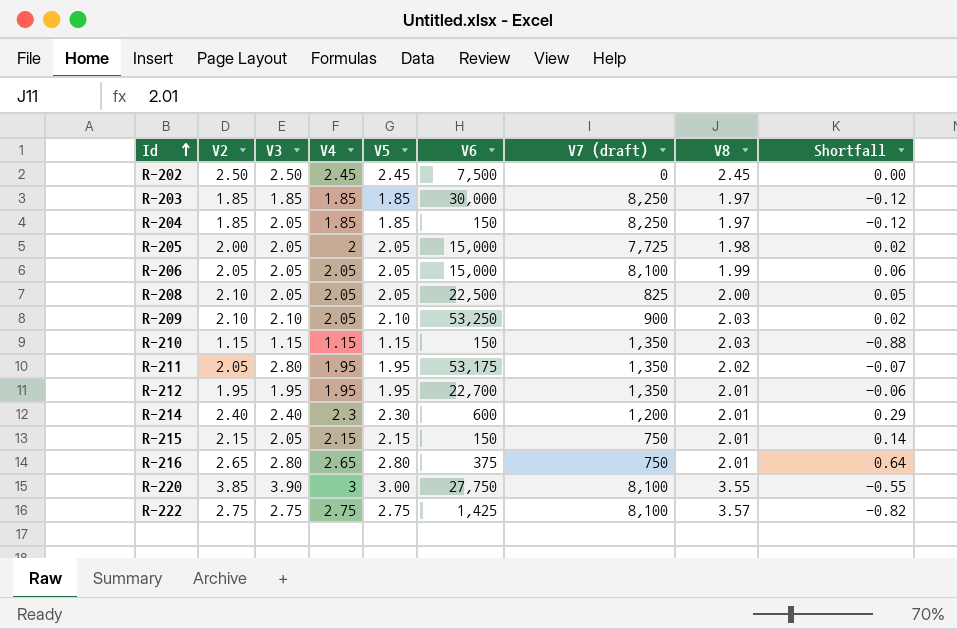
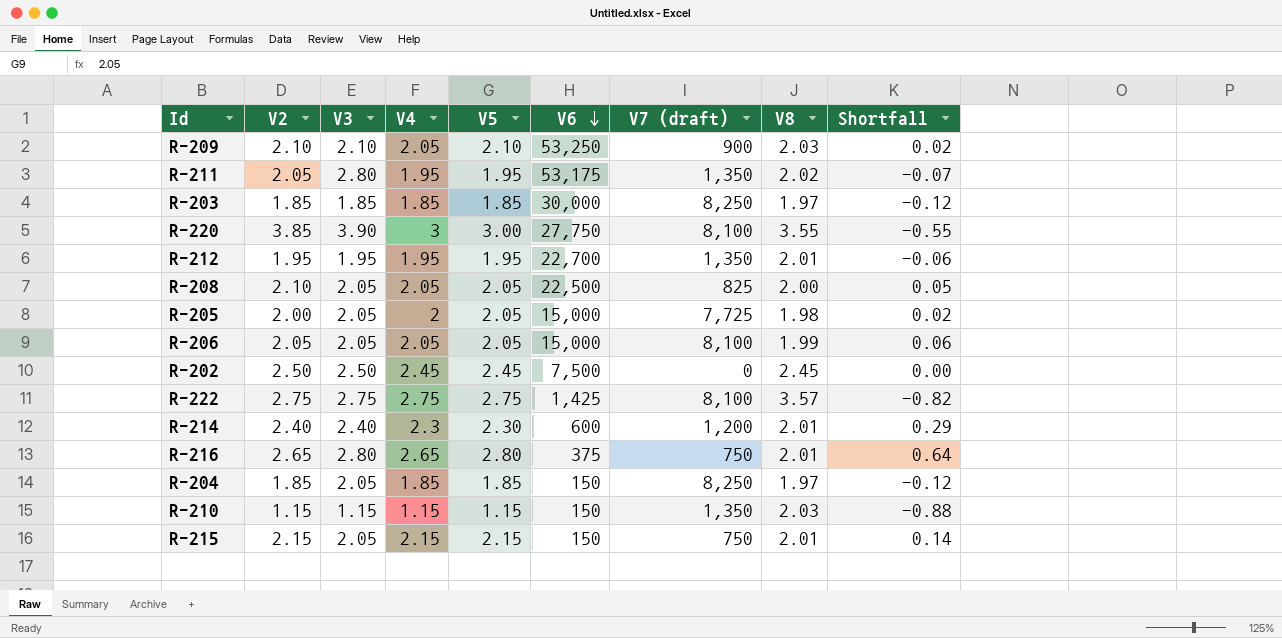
row order: Id ascending -> V6 descending

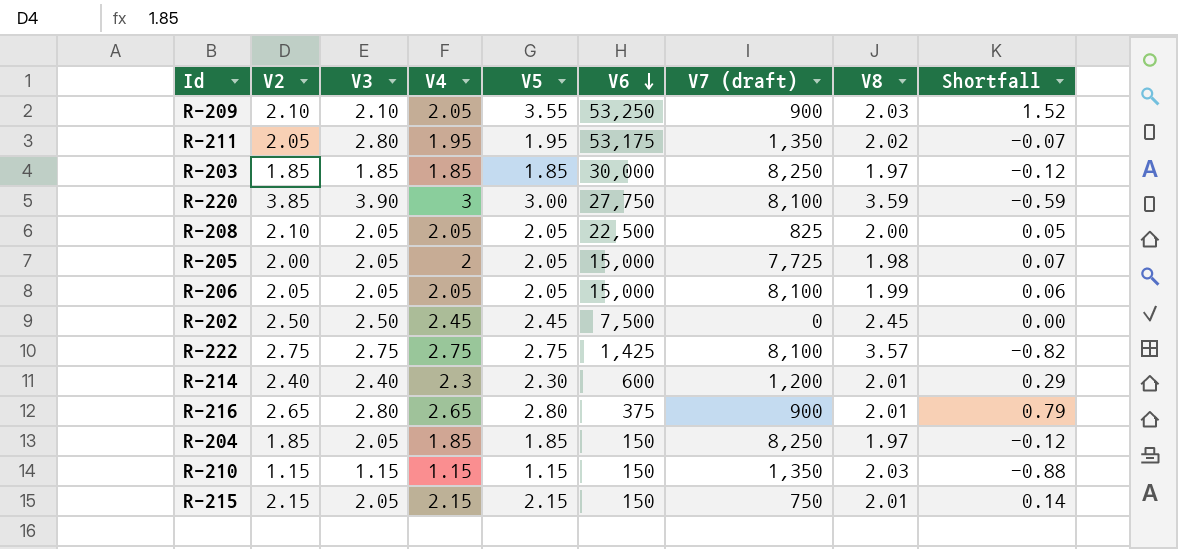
column Shortfall | formula: [V4] - [V8] -> [V5] - [V8]
row R-212: 1.95 | 1.95 | 1.95 | 1.95 | 22,700 | 1,350 | 2.01 | -0.06 -> none
R-209 | V5: 2.10 -> 3.55
R-220 | V8: 3.55 -> 3.59
R-216 | V7 (draft): 750 -> 900

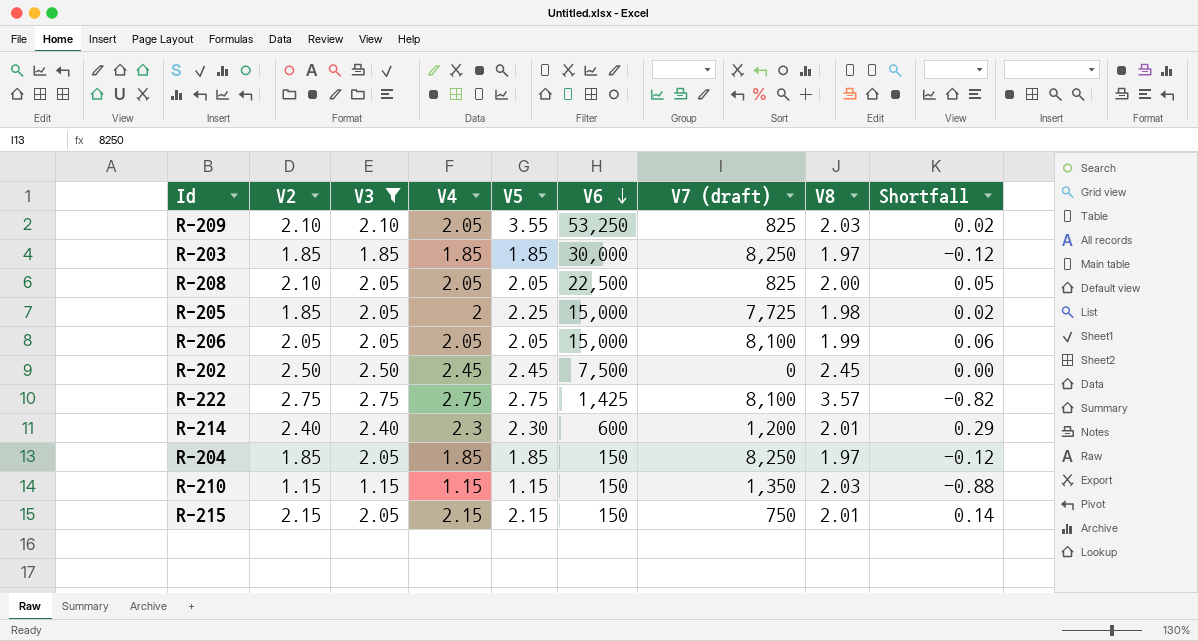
filter: none -> V3 <= 2.75
column Shortfall | formula: [V5] - [V8] -> [V4] - [V8]
R-209 | V7 (draft): 900 -> 825
R-205 | V2: 2.00 -> 1.85
R-205 | V5: 2.05 -> 2.25

